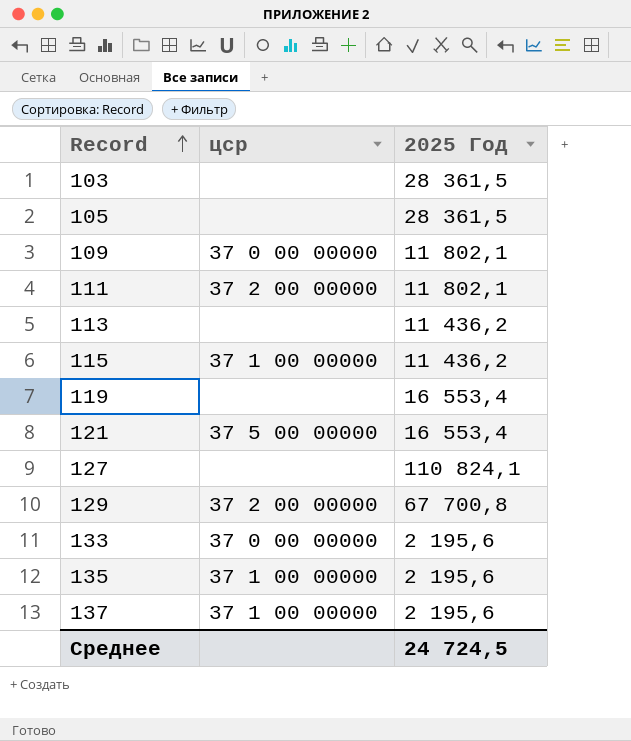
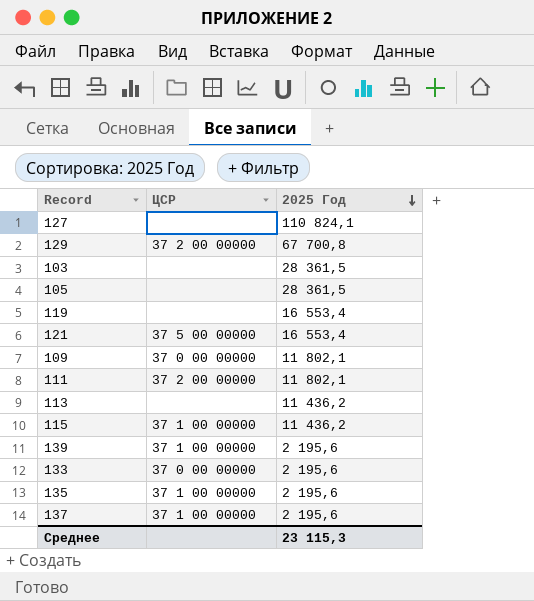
row order: Record ascending -> 2025 Год descending
column name: цср -> ЦСР
row 139: none -> 37 1 00 00000 | 2 195,6
Среднее | 2025 Год: 24 724,5 -> 23 115,3

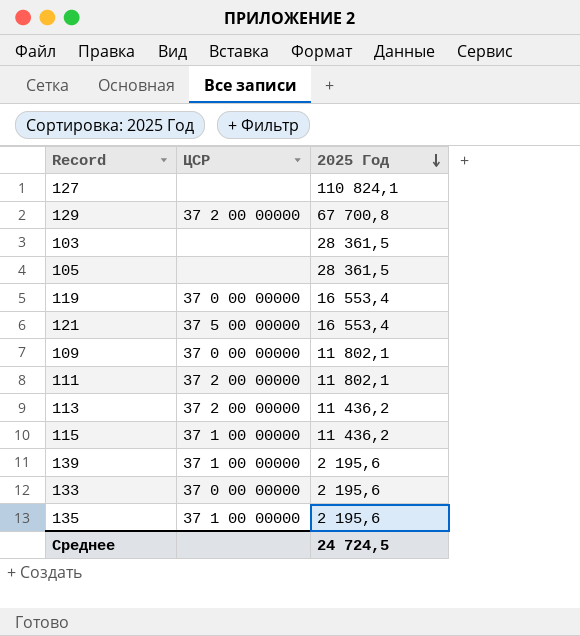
row 137: 37 1 00 00000 | 2 195,6 -> none
119 | ЦСР: none -> 37 0 00 00000
113 | ЦСР: none -> 37 2 00 00000
Среднее | 2025 Год: 23 115,3 -> 24 724,5

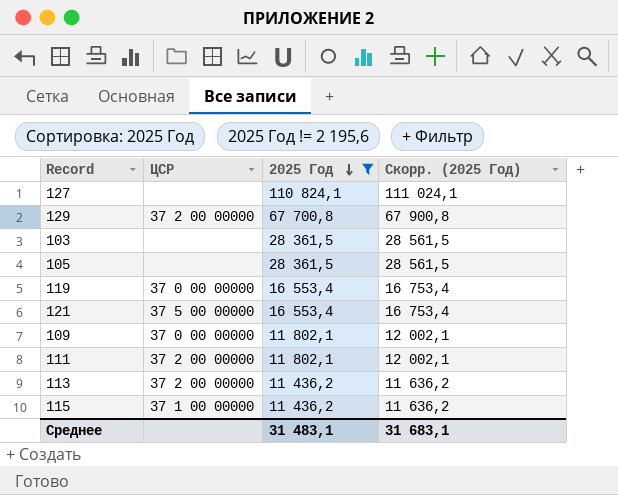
filter: none -> 2025 Год != 2 195,6
column Скорр. (2025 Год) | formula: none -> [2025 Год] + 200
Среднее | 2025 Год: 24 724,5 -> 31 483,1

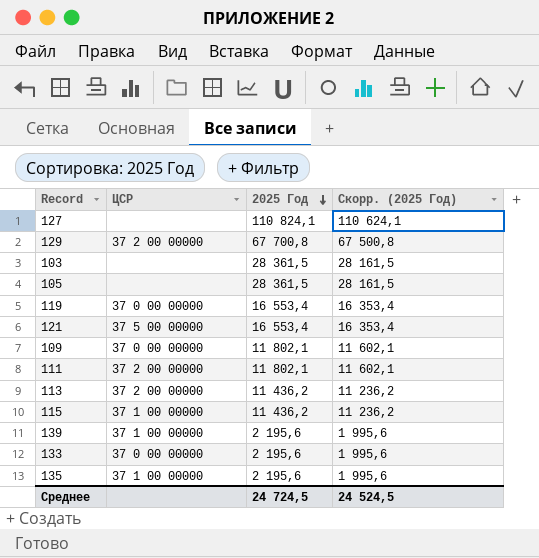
filter: 2025 Год != 2 195,6 -> none
column Скорр. (2025 Год) | formula: [2025 Год] + 200 -> [2025 Год] - 200
Среднее | 2025 Год: 31 483,1 -> 24 724,5
Среднее | Скорр. (2025 Год): 31 683,1 -> 24 524,5

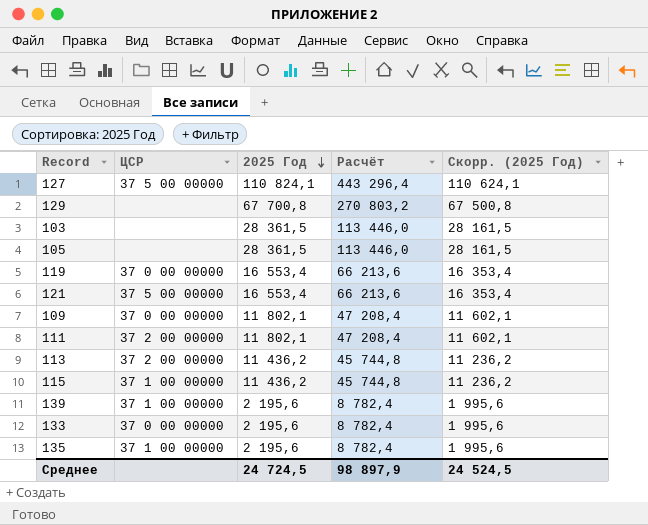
column Расчёт | formula: none -> [2025 Год] * 4
127 | ЦСР: none -> 37 5 00 00000
129 | ЦСР: 37 2 00 00000 -> none

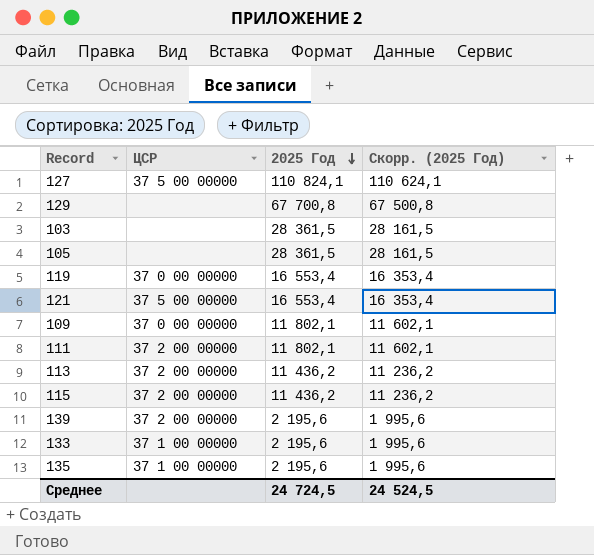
column Расчёт | formula: [2025 Год] * 4 -> none
115 | ЦСР: 37 1 00 00000 -> 37 2 00 00000
139 | ЦСР: 37 1 00 00000 -> 37 2 00 00000
133 | ЦСР: 37 0 00 00000 -> 37 1 00 00000

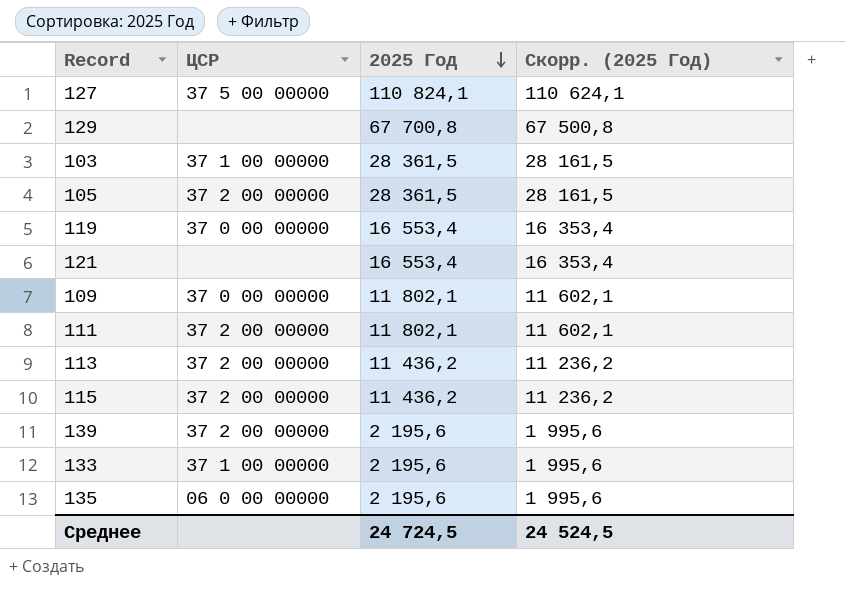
103 | ЦСР: none -> 37 1 00 00000
105 | ЦСР: none -> 37 2 00 00000
121 | ЦСР: 37 5 00 00000 -> none
135 | ЦСР: 37 1 00 00000 -> 06 0 00 00000

